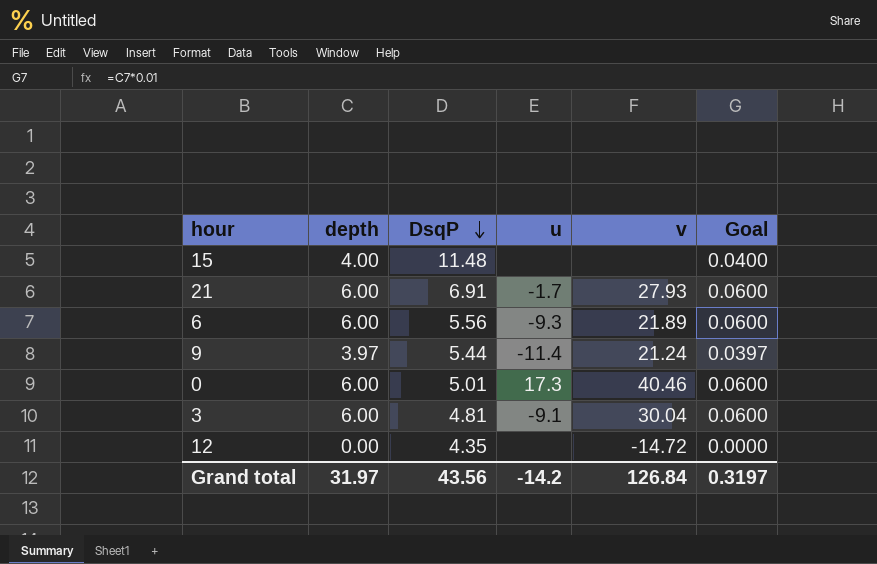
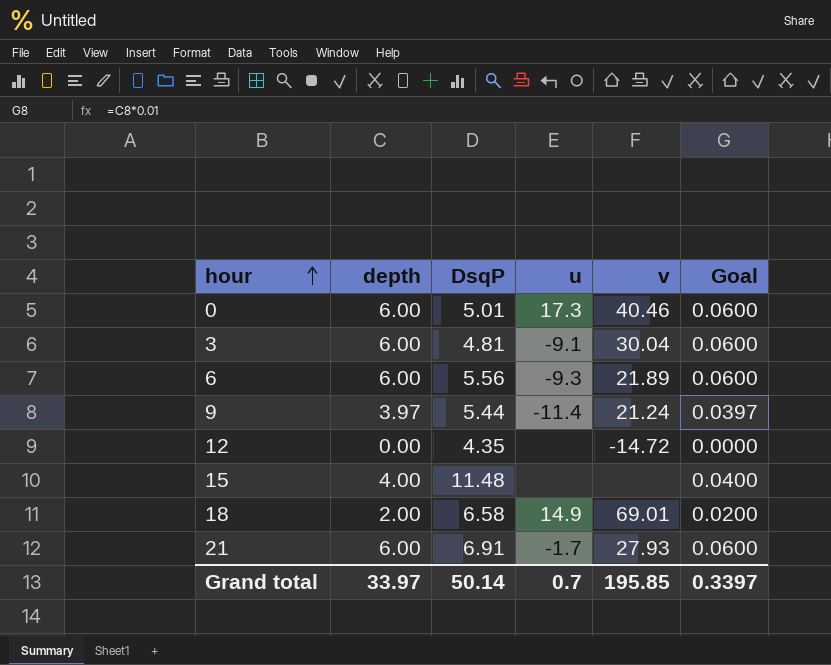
row order: DsqP descending -> hour ascending
row 18: none -> 2.00 | 6.58 | 14.9 | 69.01 | 0.0200
Grand total | depth: 31.97 -> 33.97
Grand total | DsqP: 43.56 -> 50.14
Grand total | u: -14.2 -> 0.7
Grand total | v: 126.84 -> 195.85
Grand total | Goal: 0.3197 -> 0.3397

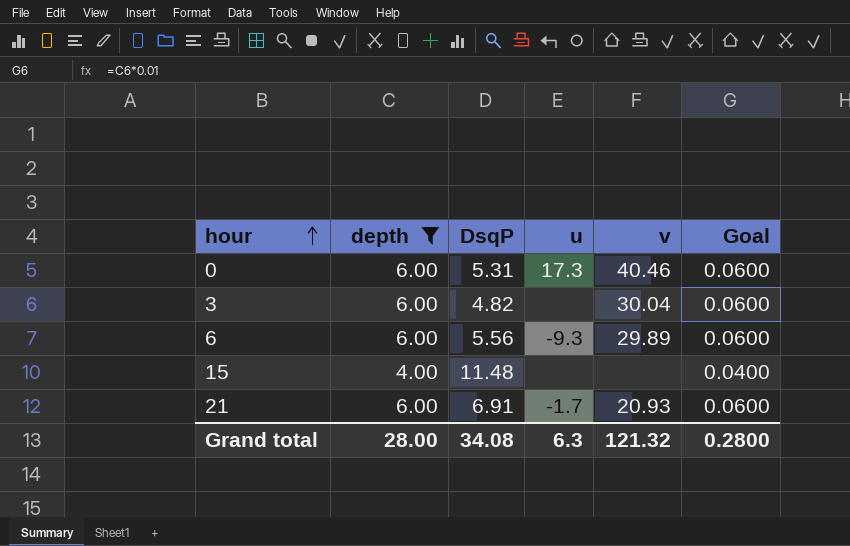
filter: none -> depth >= 4.00
0 | DsqP: 5.01 -> 5.31
3 | DsqP: 4.81 -> 4.82
3 | u: -9.1 -> none
6 | v: 21.89 -> 29.89
21 | v: 27.93 -> 20.93
Grand total | depth: 33.97 -> 28.00
Grand total | DsqP: 50.14 -> 34.08
Grand total | u: 0.7 -> 6.3
Grand total | v: 195.85 -> 121.32
Grand total | Goal: 0.3397 -> 0.2800

